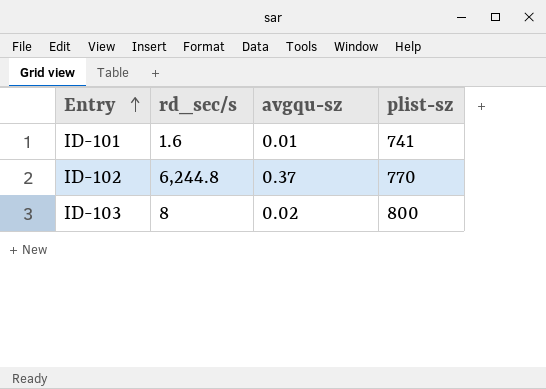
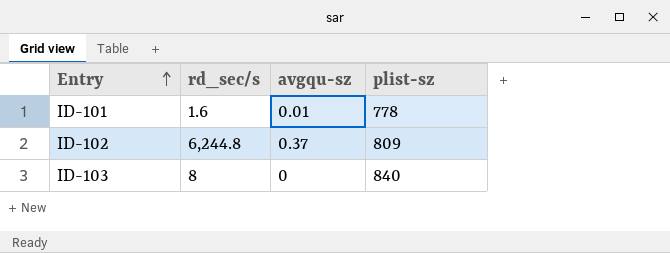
ID-101 | plist-sz: 741 -> 778
ID-102 | plist-sz: 770 -> 809
ID-103 | avgqu-sz: 0.02 -> 0
ID-103 | plist-sz: 800 -> 840

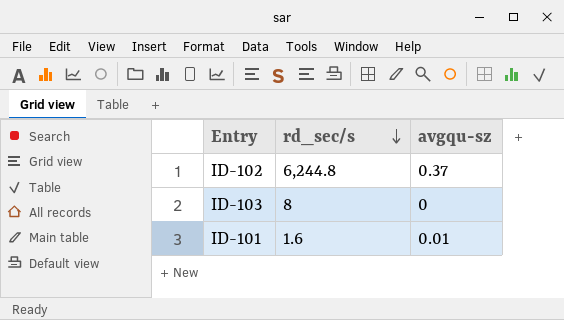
row order: Entry ascending -> rd_sec/s descending
column plist-sz | position: 4 -> none

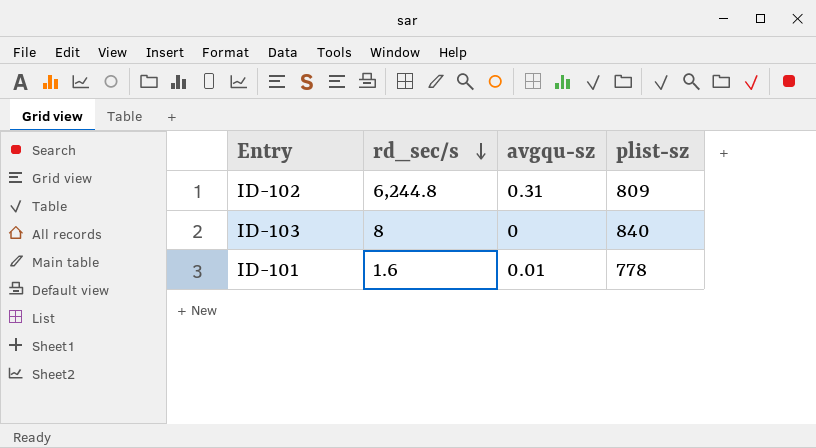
column plist-sz | position: none -> 4
ID-102 | avgqu-sz: 0.37 -> 0.31

